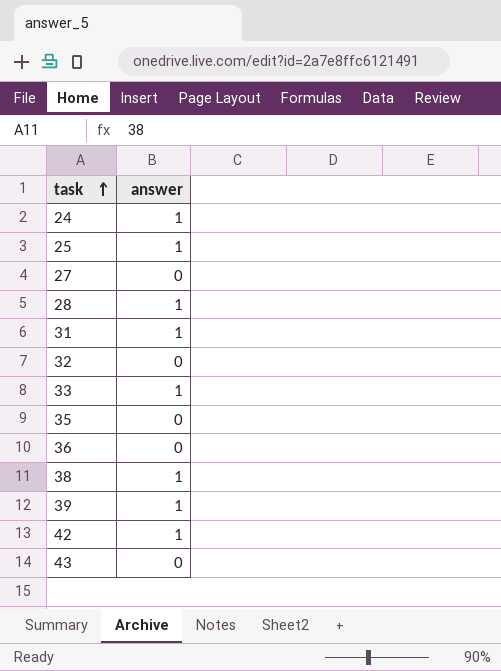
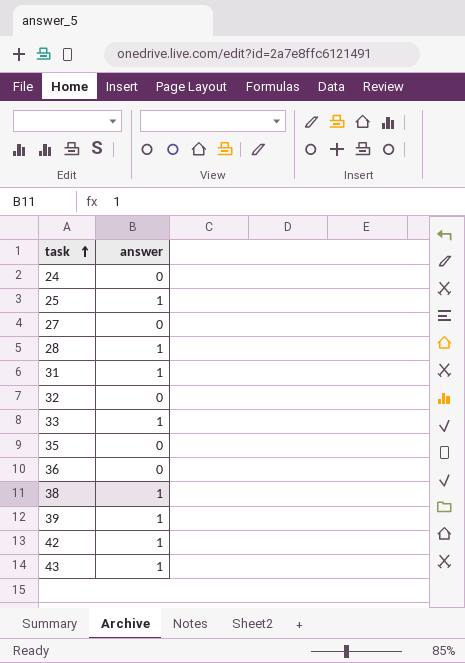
24 | answer: 1 -> 0
43 | answer: 0 -> 1

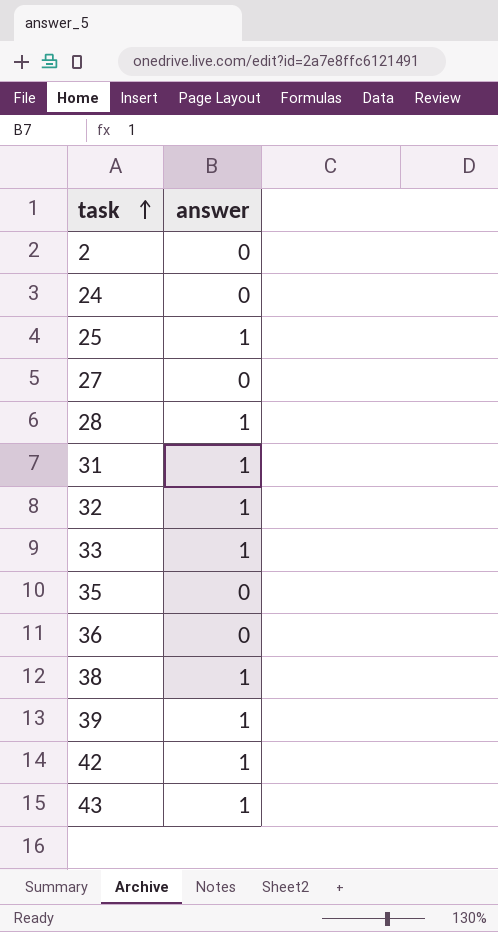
row 2: none -> 0
32 | answer: 0 -> 1

